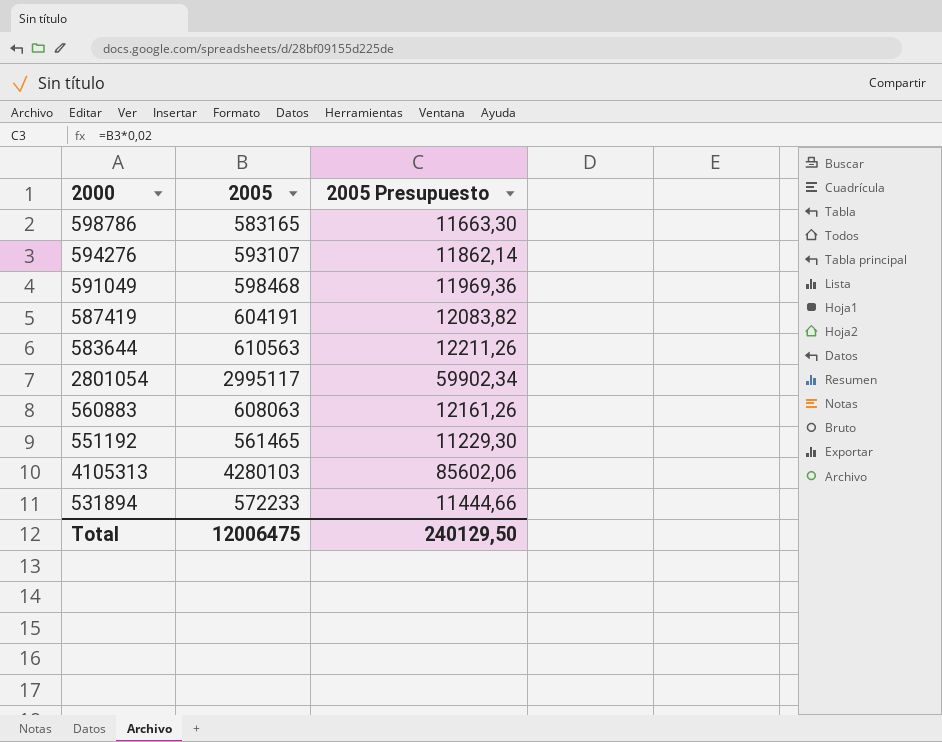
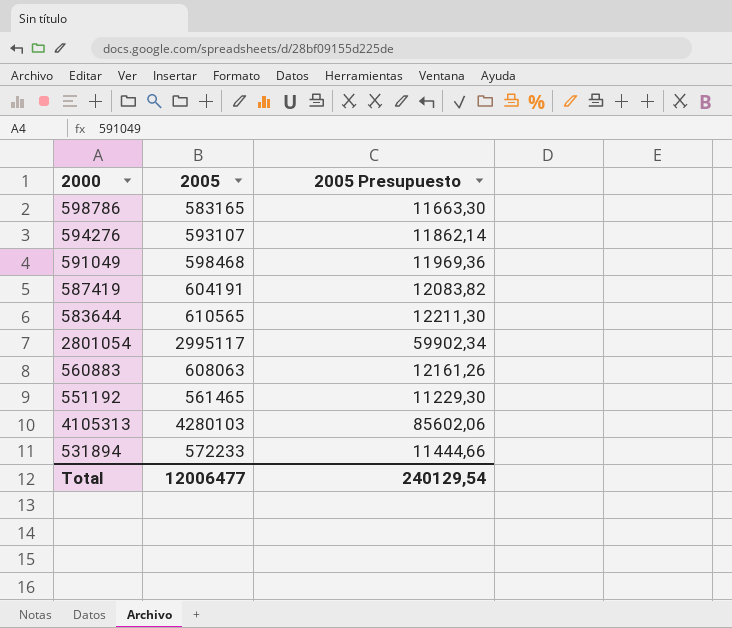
583644 | 2005: 610563 -> 610565
583644 | 2005 Presupuesto: 12211,26 -> 12211,30
Total | 2005: 12006475 -> 12006477
Total | 2005 Presupuesto: 240129,50 -> 240129,54

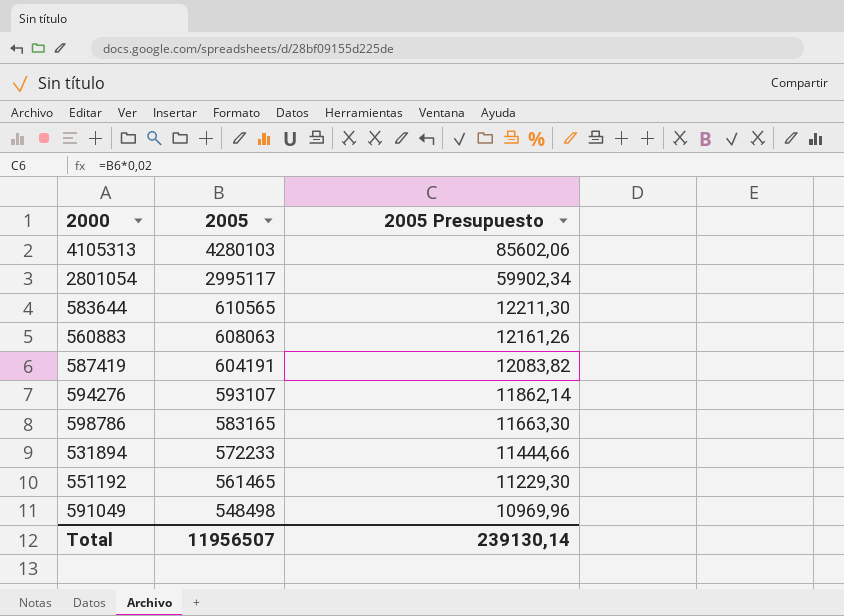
row order: none -> 2005 descending
591049 | 2005: 598468 -> 548498
591049 | 2005 Presupuesto: 11969,36 -> 10969,96
Total | 2005: 12006477 -> 11956507
Total | 2005 Presupuesto: 240129,54 -> 239130,14

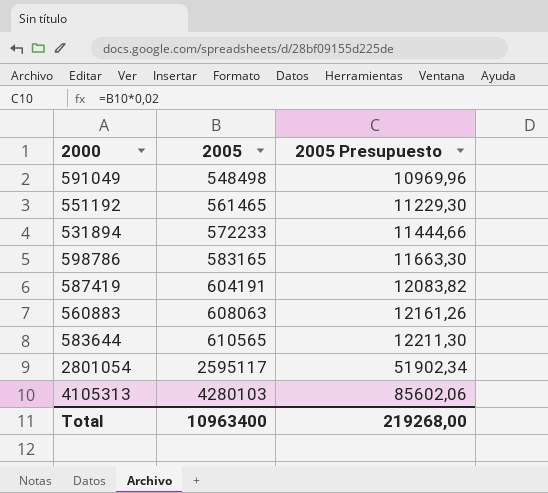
row order: 2005 descending -> 2005 ascending
row 594276: 593107 | 11862,14 -> none
2801054 | 2005: 2995117 -> 2595117
2801054 | 2005 Presupuesto: 59902,34 -> 51902,34
Total | 2005: 11956507 -> 10963400
Total | 2005 Presupuesto: 239130,14 -> 219268,00

